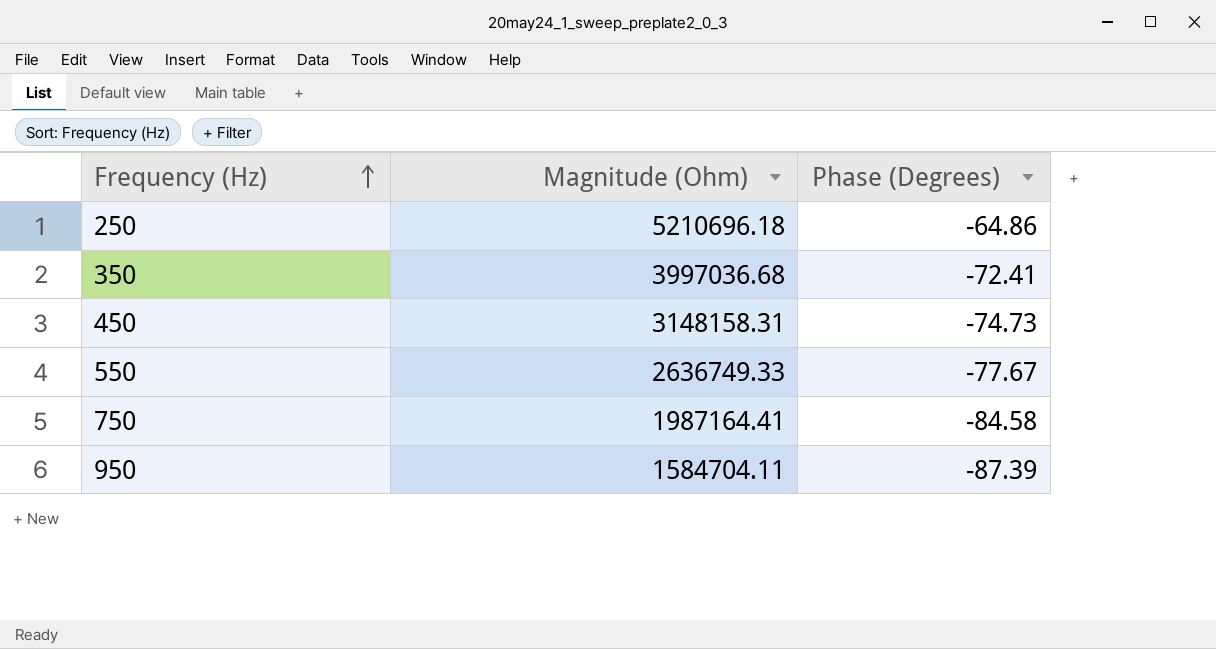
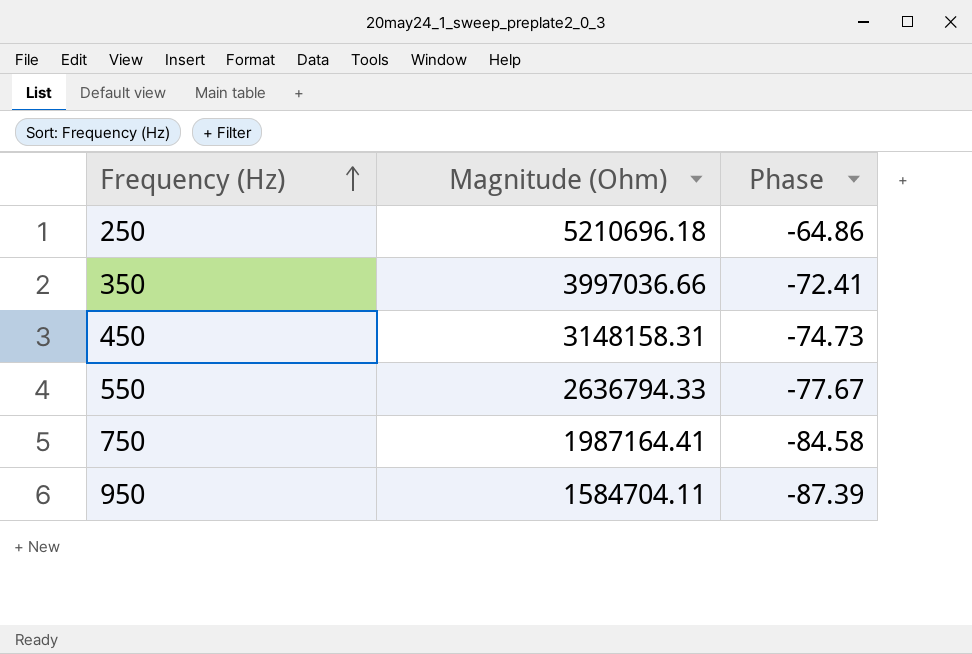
column name: Phase (Degrees) -> Phase
350 | Magnitude (Ohm): 3997036.68 -> 3997036.66
550 | Magnitude (Ohm): 2636749.33 -> 2636794.33

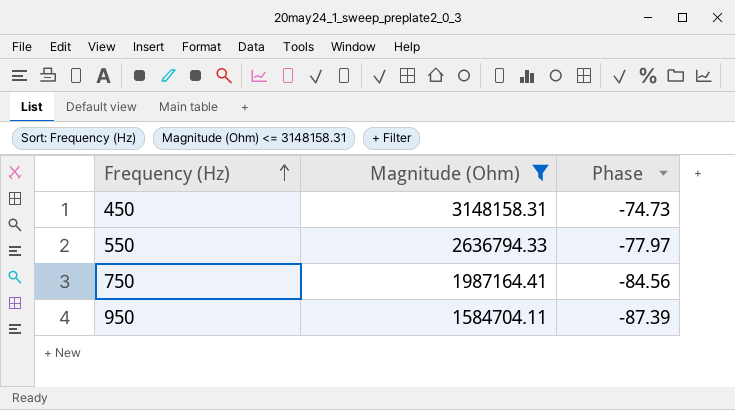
filter: none -> Magnitude (Ohm) <= 3148158.31
550 | Phase: -77.67 -> -77.97
750 | Phase: -84.58 -> -84.56

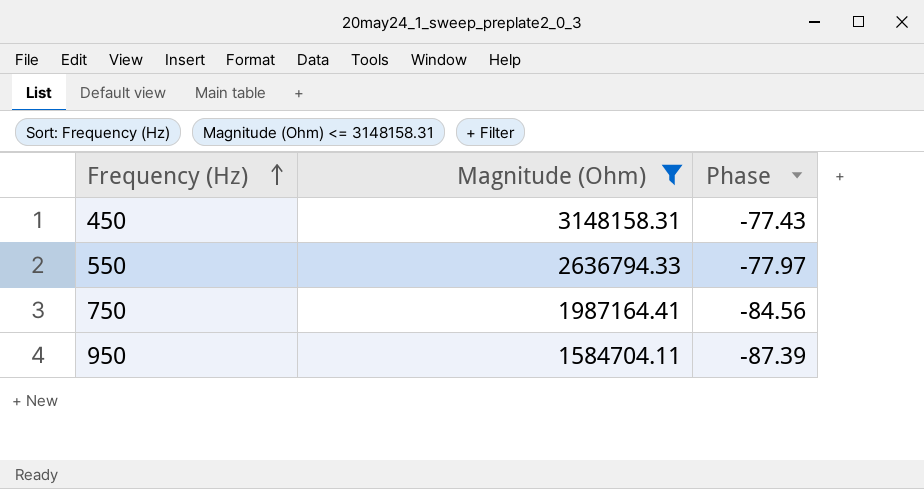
450 | Phase: -74.73 -> -77.43

